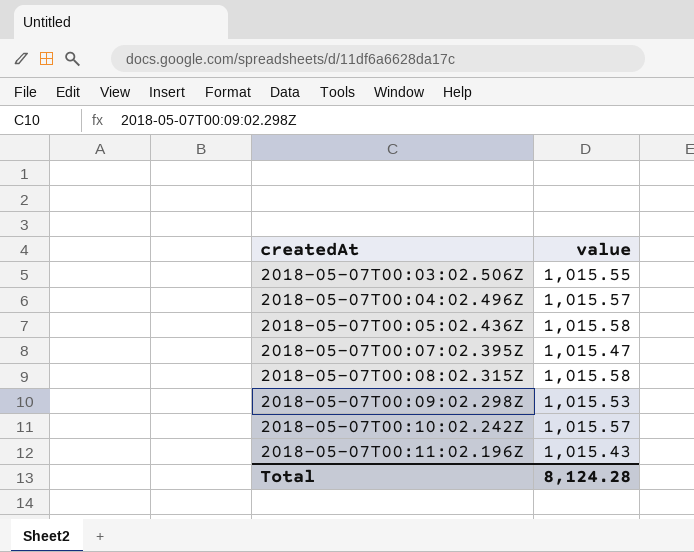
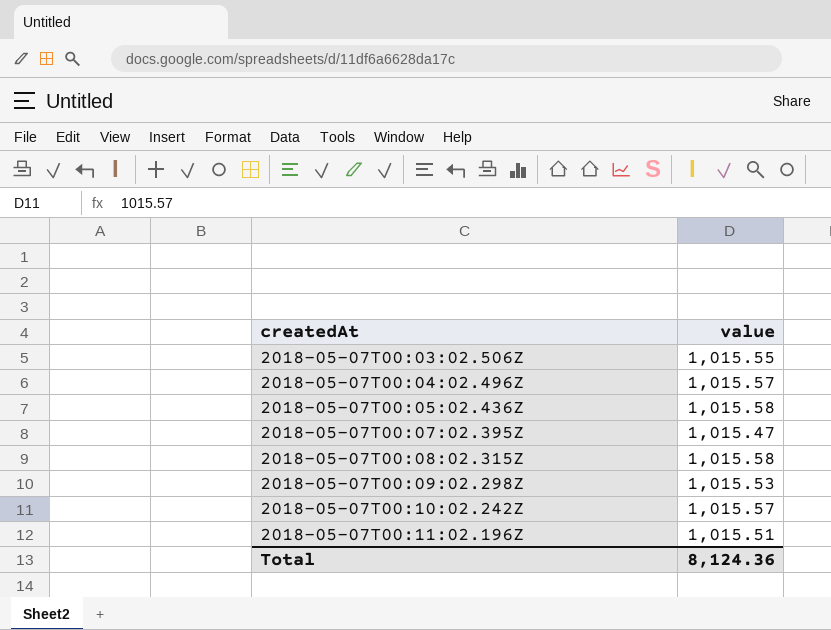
2018-05-07T00:11:02.196Z | value: 1,015.43 -> 1,015.51
Total | value: 8,124.28 -> 8,124.36

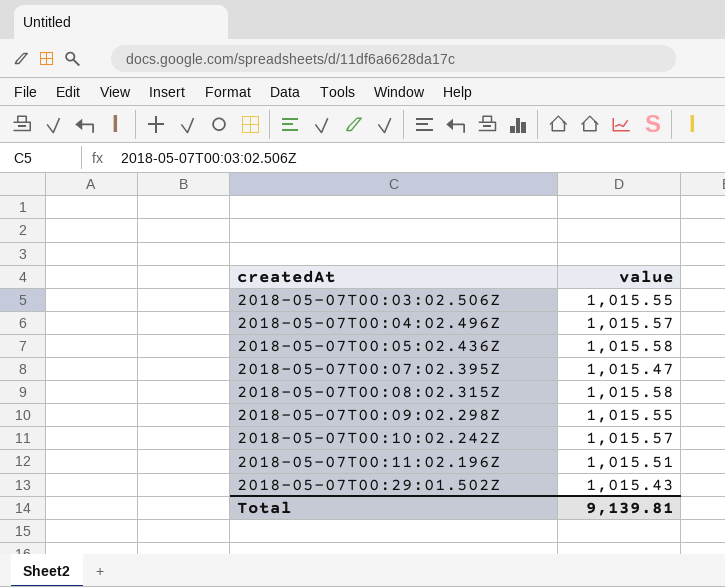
2018-05-07T00:09:02.298Z | value: 1,015.53 -> 1,015.55
row 2018-05-07T00:29:01.502Z: none -> 1,015.43
Total | value: 8,124.36 -> 9,139.81

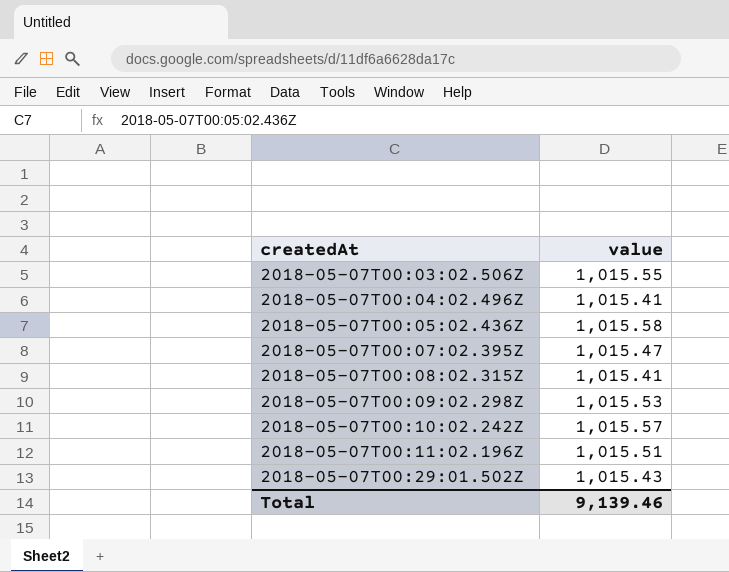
2018-05-07T00:04:02.496Z | value: 1,015.57 -> 1,015.41
2018-05-07T00:08:02.315Z | value: 1,015.58 -> 1,015.41
2018-05-07T00:09:02.298Z | value: 1,015.55 -> 1,015.53
Total | value: 9,139.81 -> 9,139.46

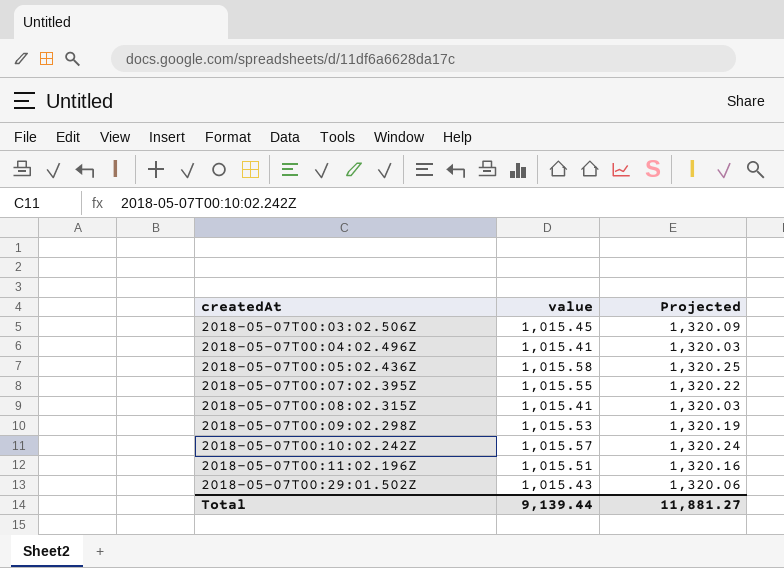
column Projected | formula: none -> [value] * 1.3
2018-05-07T00:03:02.506Z | value: 1,015.55 -> 1,015.45
2018-05-07T00:07:02.395Z | value: 1,015.47 -> 1,015.55
Total | value: 9,139.46 -> 9,139.44

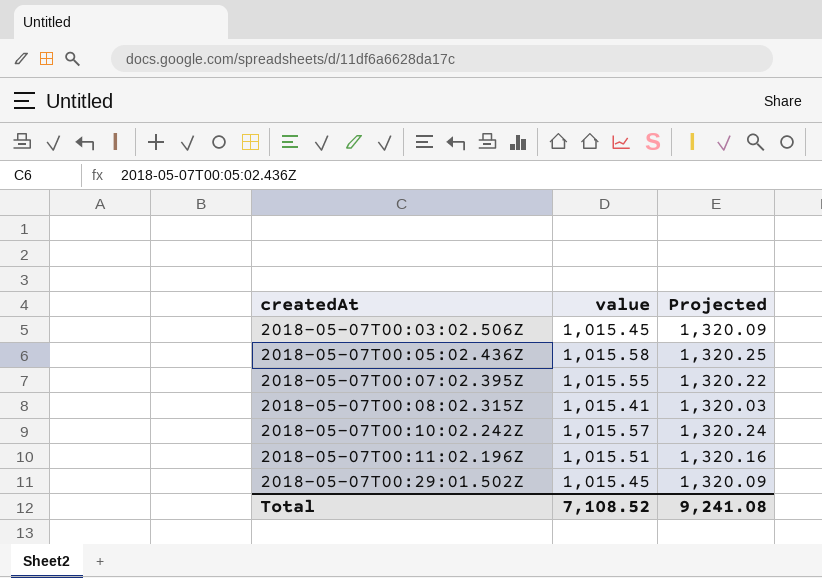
row 2018-05-07T00:04:02.496Z: 1,015.41 | 1,320.03 -> none
row 2018-05-07T00:09:02.298Z: 1,015.53 | 1,320.19 -> none
2018-05-07T00:29:01.502Z | value: 1,015.43 -> 1,015.45
2018-05-07T00:29:01.502Z | Projected: 1,320.06 -> 1,320.09
Total | value: 9,139.44 -> 7,108.52
Total | Projected: 11,881.27 -> 9,241.08

